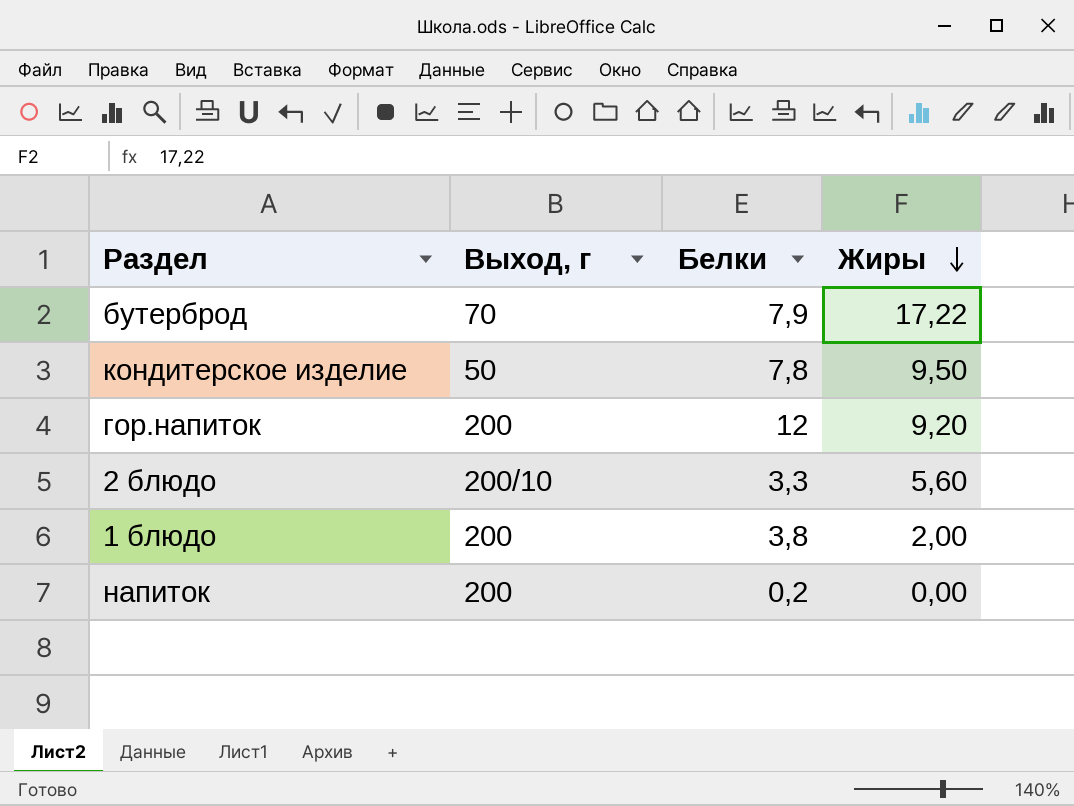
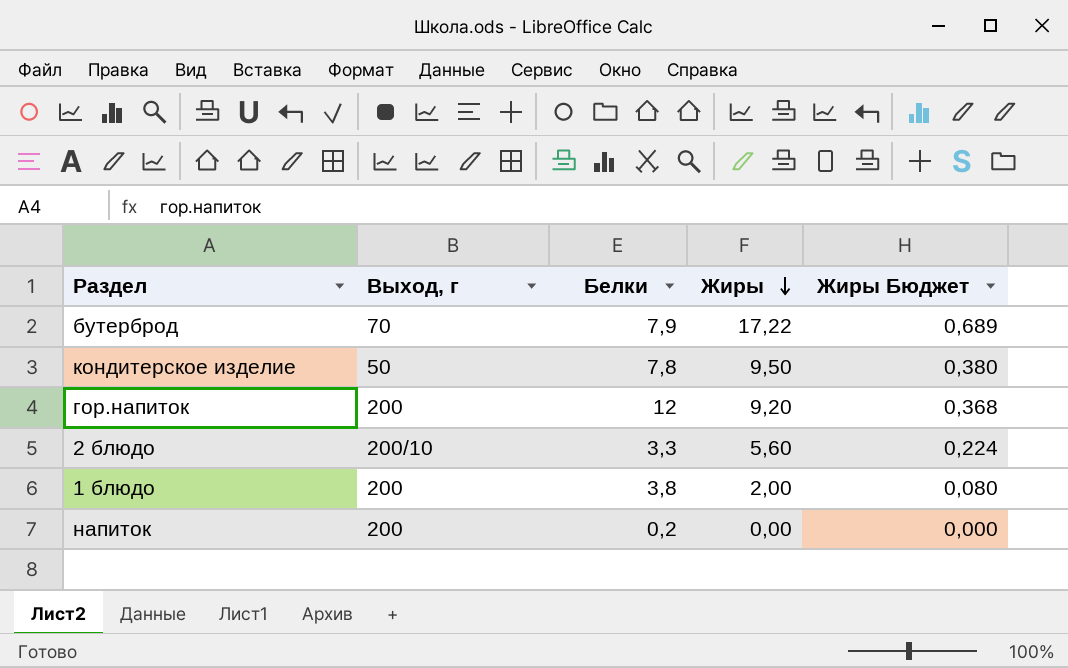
column Жиры Бюджет | formula: none -> [Жиры] * 0,04

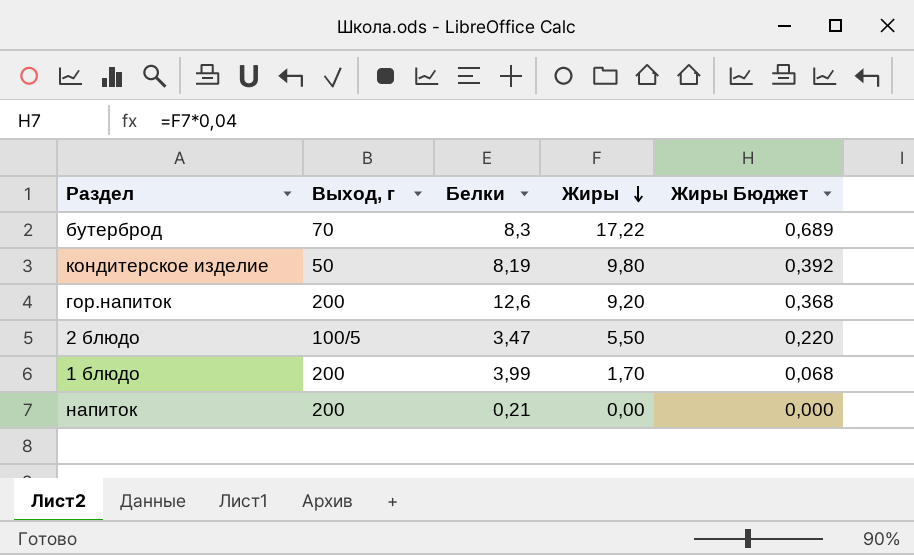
бутерброд | Белки: 7,9 -> 8,3
кондитерское изделие | Белки: 7,8 -> 8,19
кондитерское изделие | Жиры: 9,50 -> 9,80
кондитерское изделие | Жиры Бюджет: 0,380 -> 0,392
гор.напиток | Белки: 12 -> 12,6
2 блюдо | Выход, г: 200/10 -> 100/5
2 блюдо | Белки: 3,3 -> 3,47
2 блюдо | Жиры: 5,60 -> 5,50
2 блюдо | Жиры Бюджет: 0,224 -> 0,220
1 блюдо | Белки: 3,8 -> 3,99
1 блюдо | Жиры: 2,00 -> 1,70
1 блюдо | Жиры Бюджет: 0,080 -> 0,068
напиток | Белки: 0,2 -> 0,21

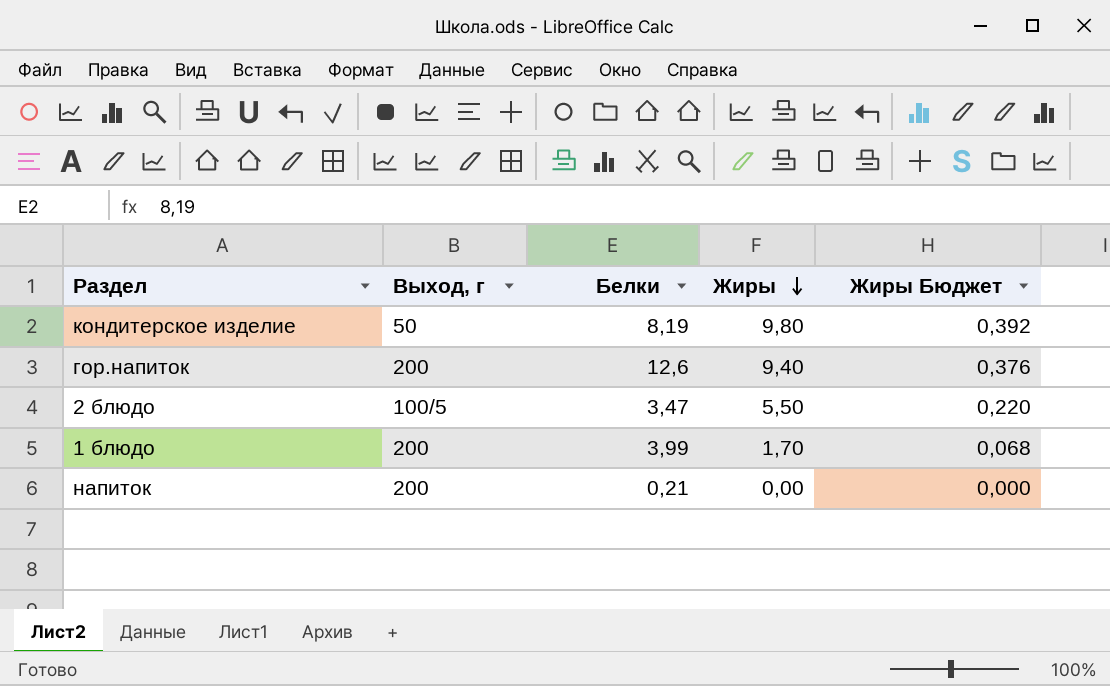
row бутерброд: 70 | 8,3 | 17,22 | 0,689 -> none
гор.напиток | Жиры: 9,20 -> 9,40
гор.напиток | Жиры Бюджет: 0,368 -> 0,376

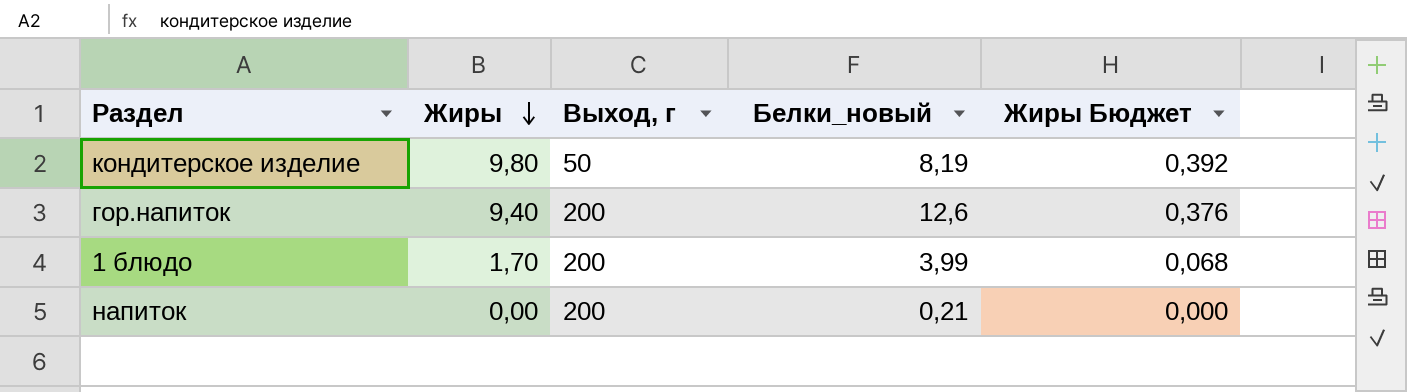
column Жиры | position: 4 -> 2
column name: Белки -> Белки_новый
row 2 блюдо: 100/5 | 3,47 | 5,50 | 0,220 -> none

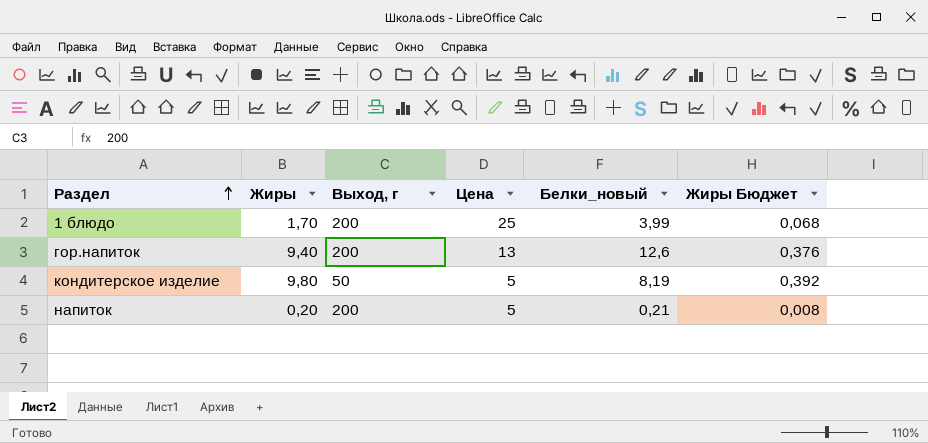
row order: Жиры descending -> Раздел ascending
column Цена | position: none -> 4
напиток | Жиры: 0,00 -> 0,20
напиток | Жиры Бюджет: 0,000 -> 0,008

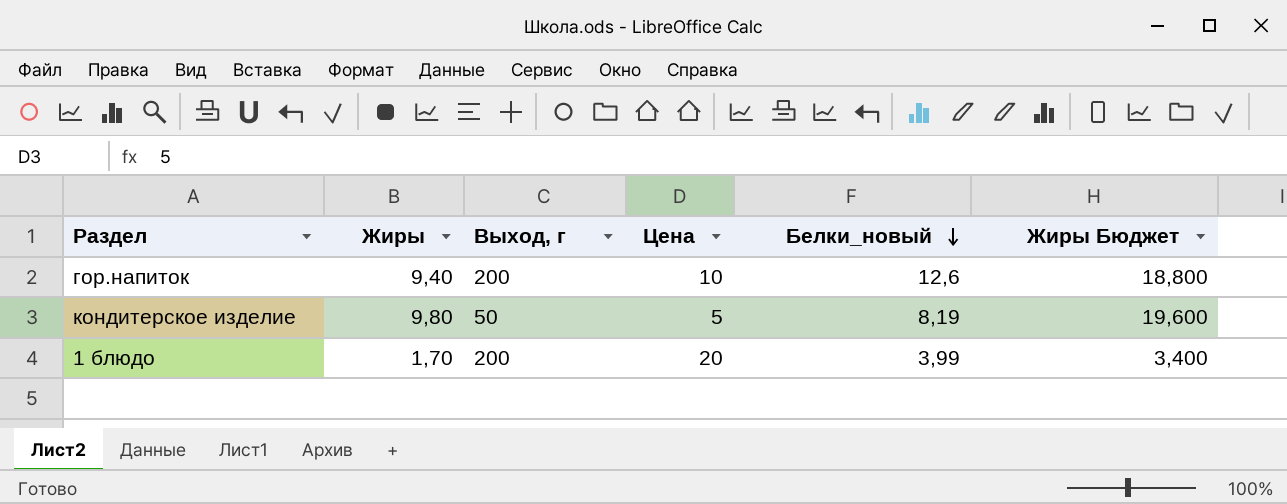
row order: Раздел ascending -> Белки_новый descending
column Жиры Бюджет | formula: [Жиры] * 0,04 -> [Жиры] * 2
row напиток: 0,20 | 200 | 5 | 0,21 | 0,008 -> none
гор.напиток | Цена: 13 -> 10
1 блюдо | Цена: 25 -> 20

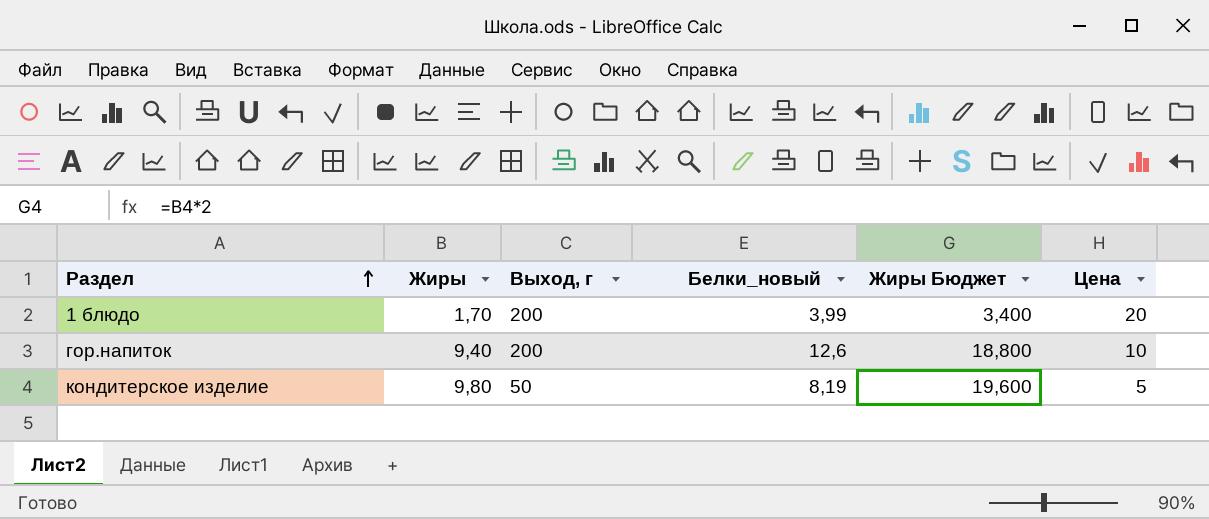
row order: Белки_новый descending -> Раздел ascending
column Цена | position: 4 -> 6

